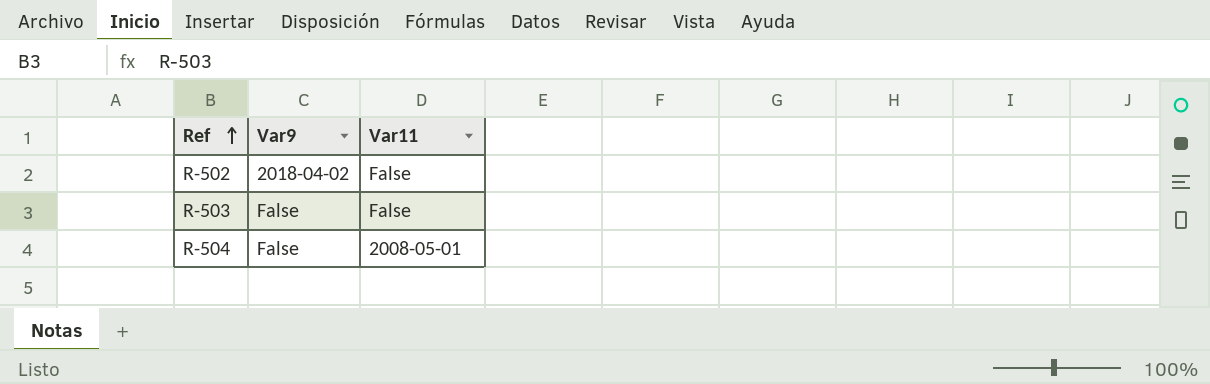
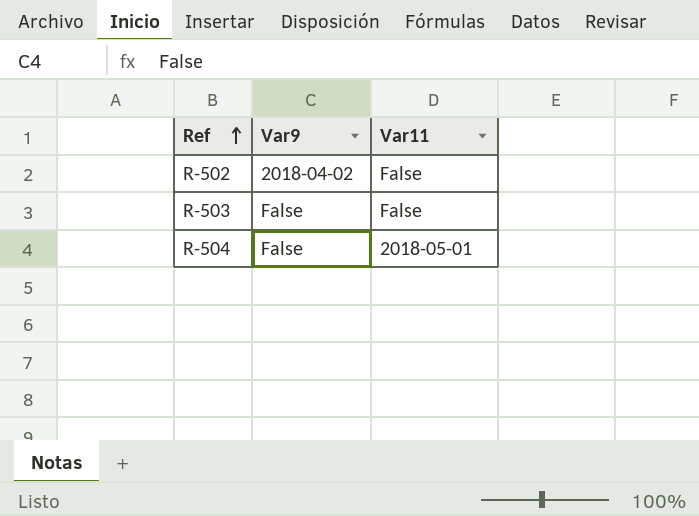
R-504 | Var11: 2008-05-01 -> 2018-05-01

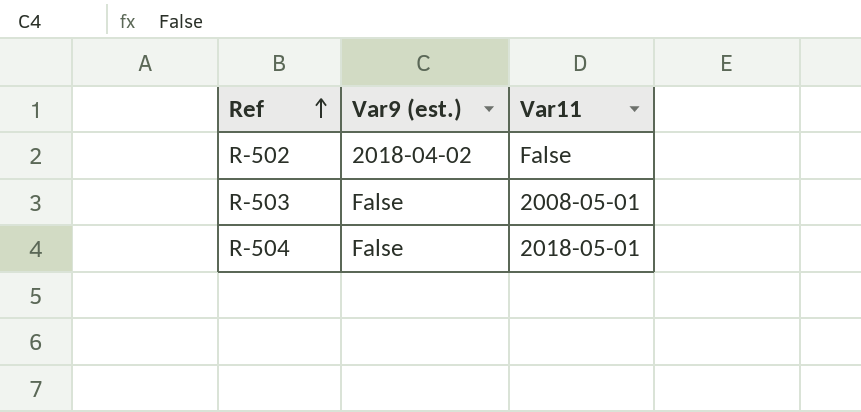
column name: Var9 -> Var9 (est.)
R-503 | Var11: False -> 2008-05-01

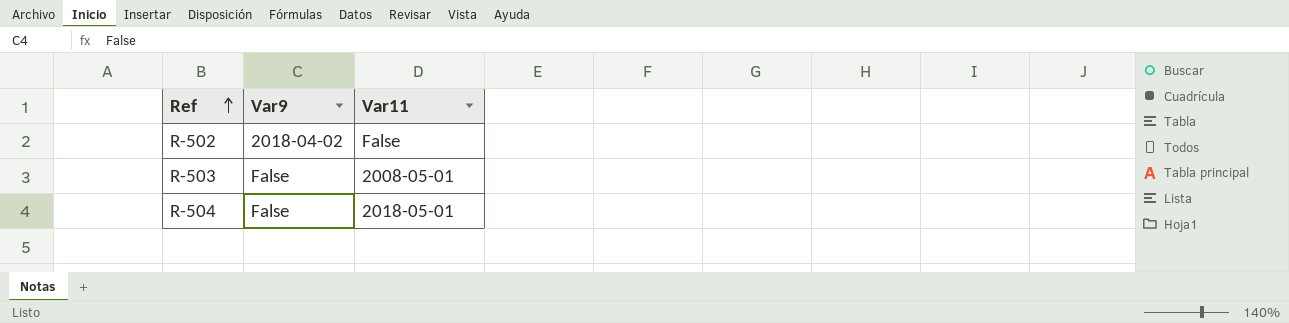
column name: Var9 (est.) -> Var9

